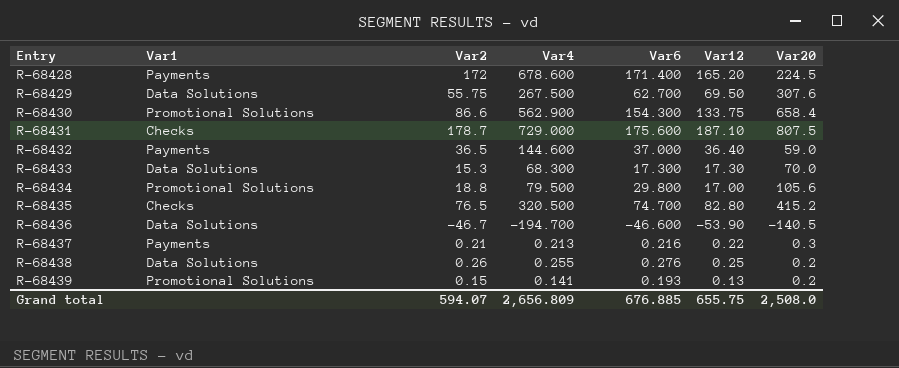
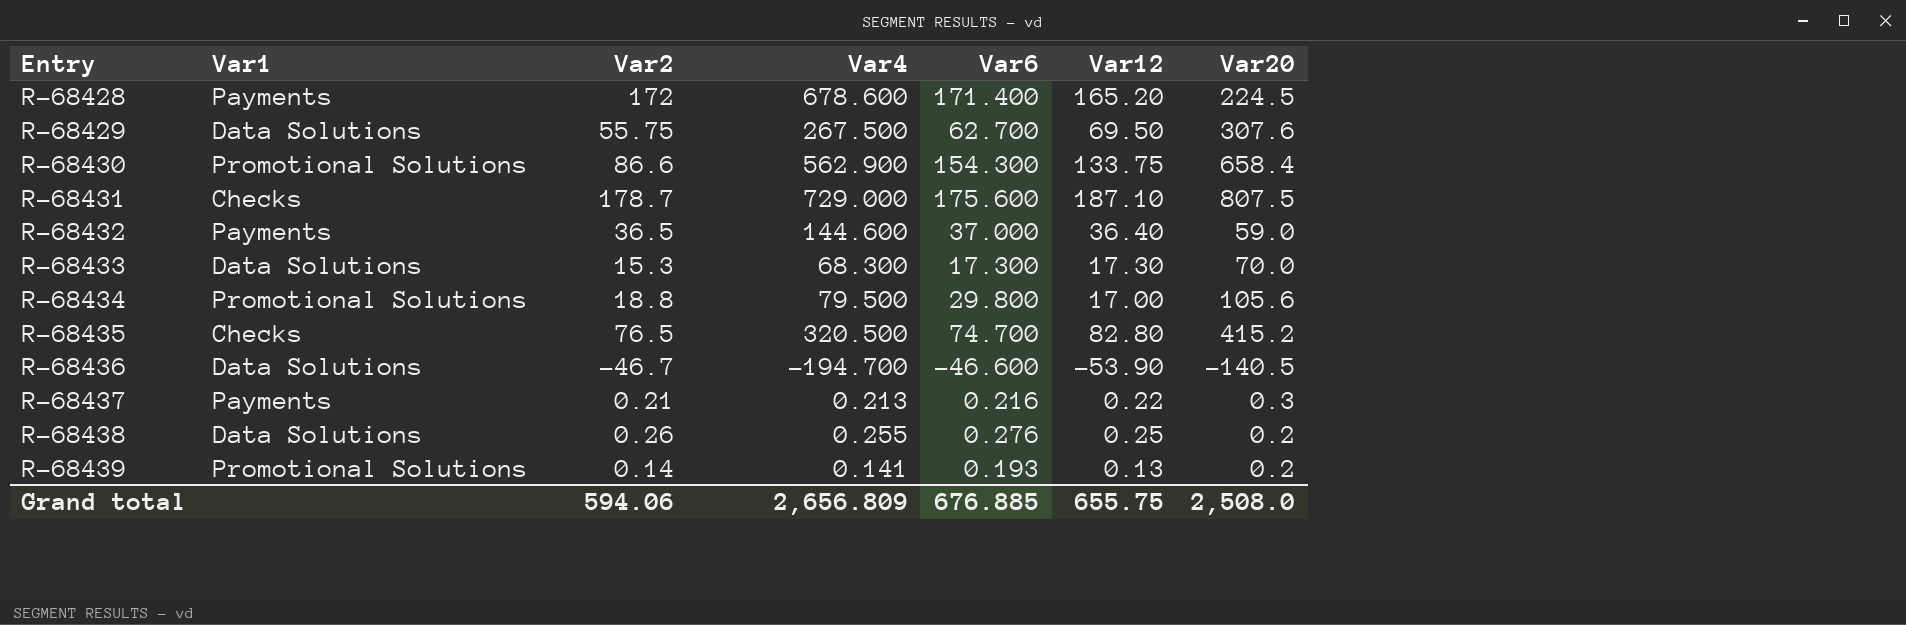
R-68439 | Var2: 0.15 -> 0.14
Grand total | Var2: 594.07 -> 594.06

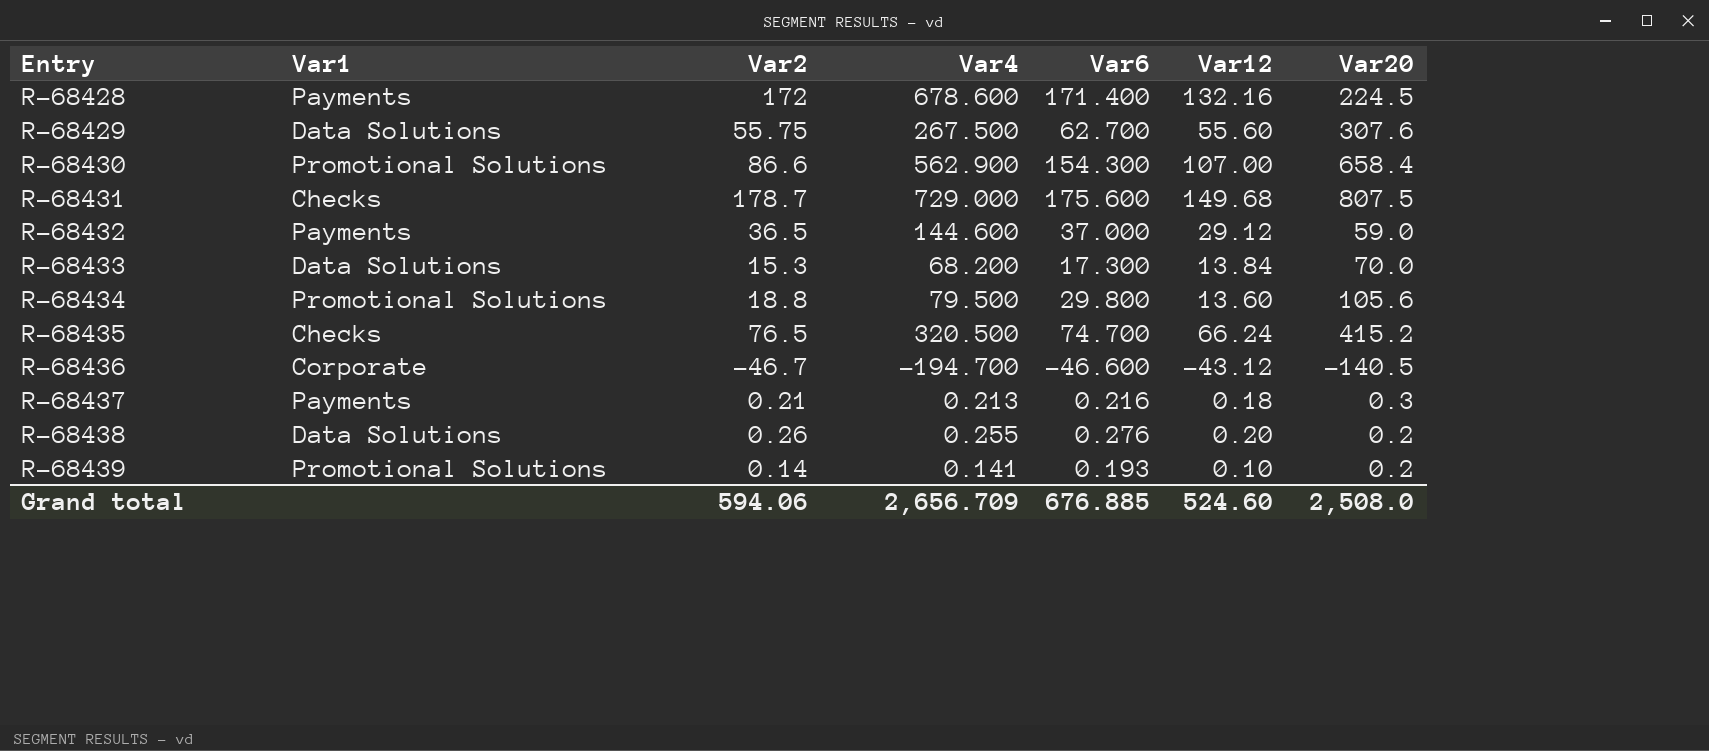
R-68428 | Var12: 165.20 -> 132.16
R-68429 | Var12: 69.50 -> 55.60
R-68430 | Var12: 133.75 -> 107.00
R-68431 | Var12: 187.10 -> 149.68
R-68432 | Var12: 36.40 -> 29.12
R-68433 | Var4: 68.300 -> 68.200
R-68433 | Var12: 17.30 -> 13.84
R-68434 | Var12: 17.00 -> 13.60
R-68435 | Var12: 82.80 -> 66.24
R-68436 | Var1: Data Solutions -> Corporate
R-68436 | Var12: -53.90 -> -43.12
R-68437 | Var12: 0.22 -> 0.18
R-68438 | Var12: 0.25 -> 0.20
R-68439 | Var12: 0.13 -> 0.10
Grand total | Var4: 2,656.809 -> 2,656.709
Grand total | Var12: 655.75 -> 524.60

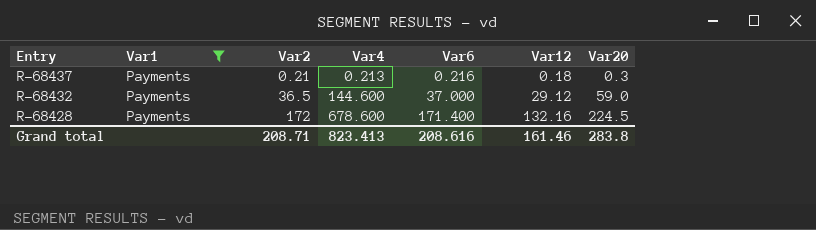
filter: none -> Var1 = Payments
row order: Entry ascending -> Entry descending
Grand total | Var2: 594.06 -> 208.71
Grand total | Var4: 2,656.709 -> 823.413
Grand total | Var6: 676.885 -> 208.616
Grand total | Var12: 524.60 -> 161.46
Grand total | Var20: 2,508.0 -> 283.8

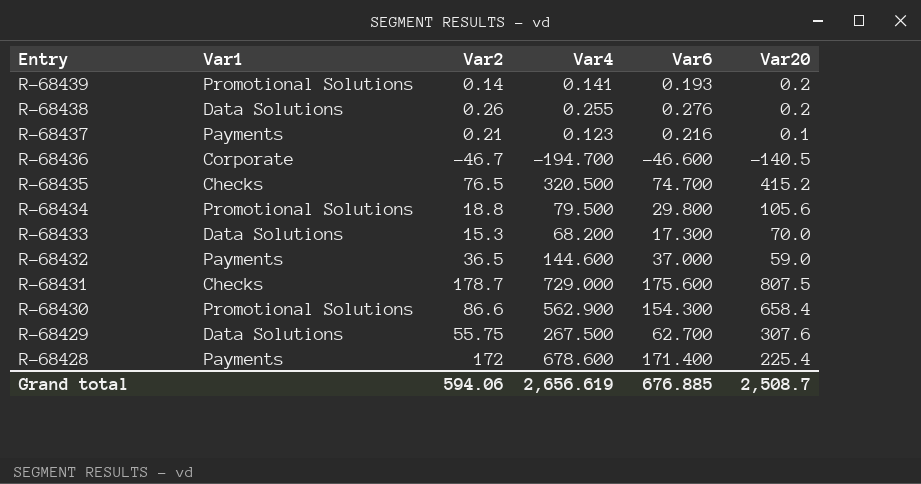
filter: Var1 = Payments -> none
column Var12 | position: 6 -> none
R-68437 | Var4: 0.213 -> 0.123
R-68437 | Var20: 0.3 -> 0.1
R-68428 | Var20: 224.5 -> 225.4
Grand total | Var2: 208.71 -> 594.06
Grand total | Var4: 823.413 -> 2,656.619
Grand total | Var6: 208.616 -> 676.885
Grand total | Var20: 283.8 -> 2,508.7

